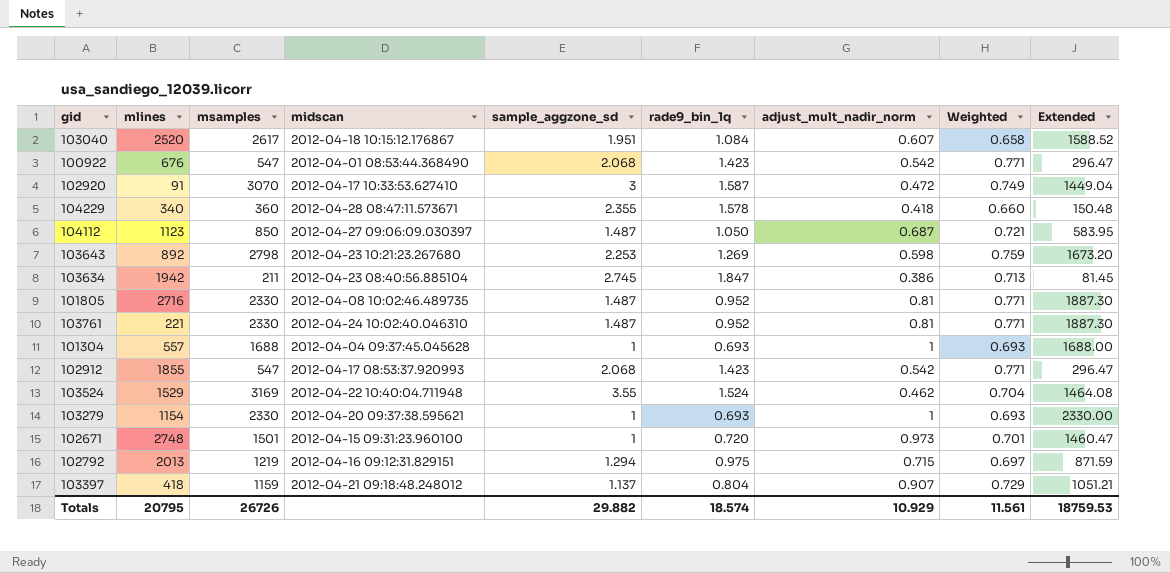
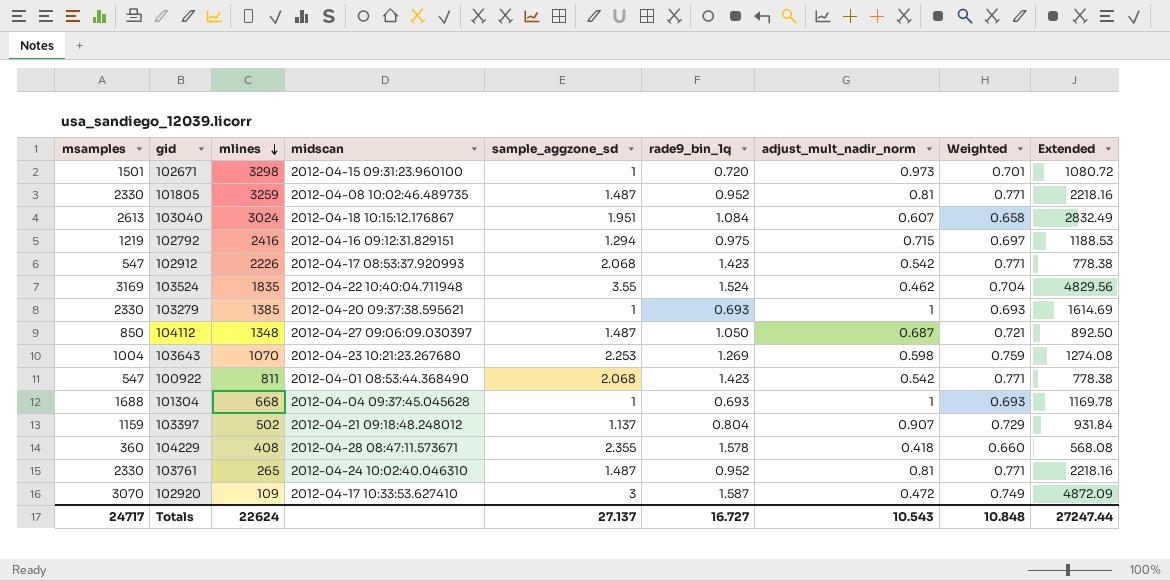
row order: none -> mlines descending
column msamples | position: 3 -> 1
column Extended | formula: [msamples] * [adjust_mult_nadir_norm] -> [msamples] * [rade9_bin_1q]
row 103634: 1942 | 211 | 2012-04-23 08:40:56.885104 | 2.745 | 1.847 | 0.386 | 0.713 | 81.45 -> none
102671 | mlines: 2748 -> 3298
101805 | mlines: 2716 -> 3259
103040 | msamples: 2617 -> 2613
103040 | mlines: 2520 -> 3024
102792 | mlines: 2013 -> 2416
102912 | mlines: 1855 -> 2226
103524 | mlines: 1529 -> 1835
103279 | mlines: 1154 -> 1385
104112 | mlines: 1123 -> 1348
103643 | msamples: 2798 -> 1004
103643 | mlines: 892 -> 1070
100922 | mlines: 676 -> 811
101304 | mlines: 557 -> 668
103397 | mlines: 418 -> 502
104229 | mlines: 340 -> 408
103761 | mlines: 221 -> 265
102920 | mlines: 91 -> 109
Totals | msamples: 26726 -> 24717
Totals | mlines: 20795 -> 22624
Totals | sample_aggzone_sd: 29.882 -> 27.137
Totals | rade9_bin_1q: 18.574 -> 16.727
Totals | adjust_mult_nadir_norm: 10.929 -> 10.543
Totals | Weighted: 11.561 -> 10.848
Totals | Extended: 18759.53 -> 27247.44

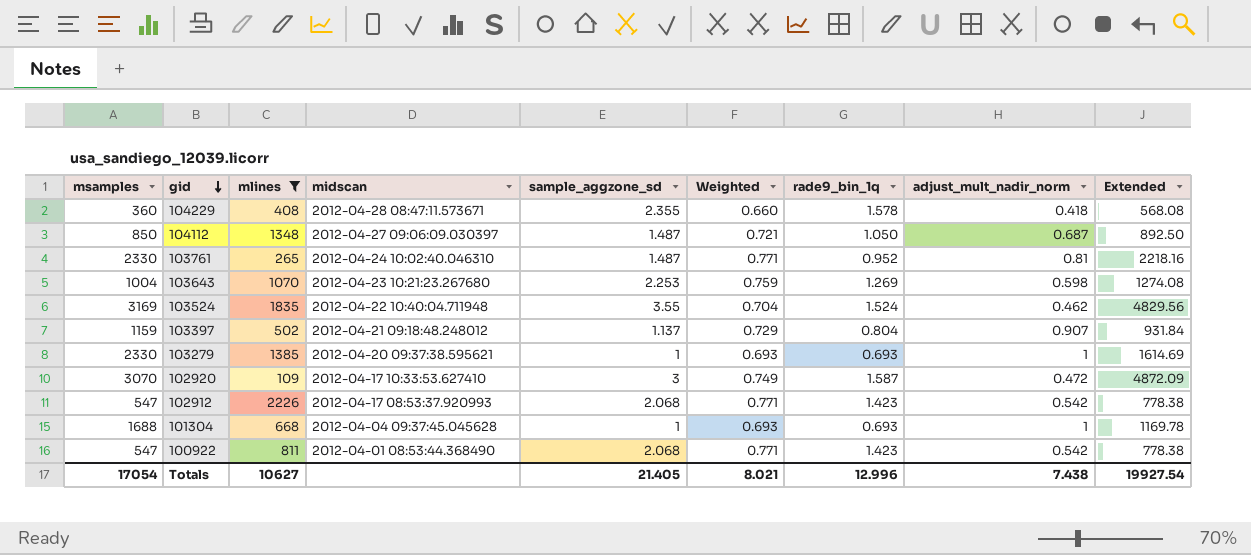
filter: none -> mlines <= 2226
row order: mlines descending -> gid descending
column Weighted | position: 8 -> 6
Totals | msamples: 24717 -> 17054
Totals | mlines: 22624 -> 10627
Totals | sample_aggzone_sd: 27.137 -> 21.405
Totals | Weighted: 10.848 -> 8.021
Totals | rade9_bin_1q: 16.727 -> 12.996
Totals | adjust_mult_nadir_norm: 10.543 -> 7.438
Totals | Extended: 27247.44 -> 19927.54

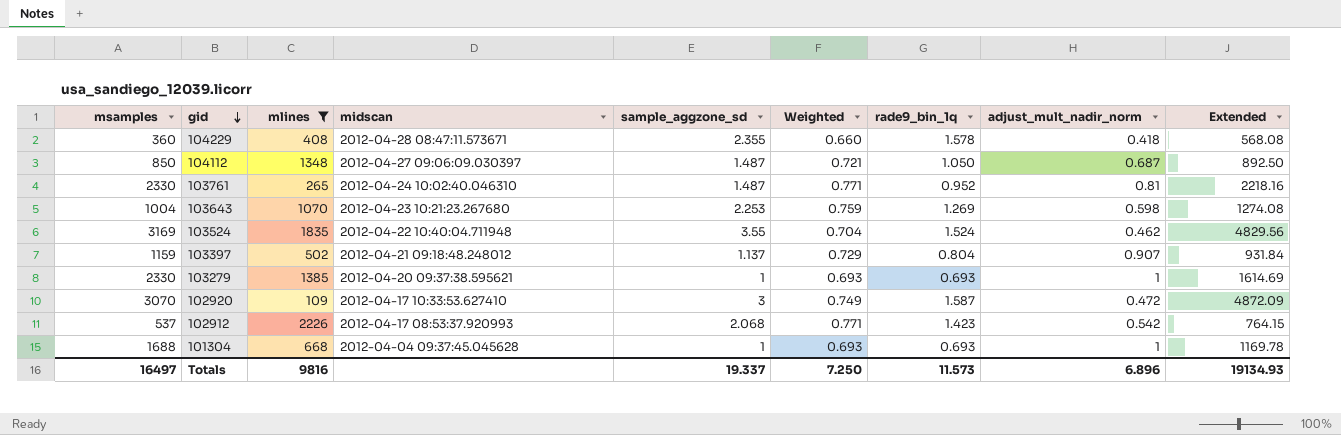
row 100922: 547 | 811 | 2012-04-01 08:53:44.368490 | 2.068 | 0.771 | 1.423 | 0.542 | 778.38 -> none
102912 | msamples: 547 -> 537
102912 | Extended: 778.38 -> 764.15
Totals | msamples: 17054 -> 16497
Totals | mlines: 10627 -> 9816
Totals | sample_aggzone_sd: 21.405 -> 19.337
Totals | Weighted: 8.021 -> 7.250
Totals | rade9_bin_1q: 12.996 -> 11.573
Totals | adjust_mult_nadir_norm: 7.438 -> 6.896
Totals | Extended: 19927.54 -> 19134.93

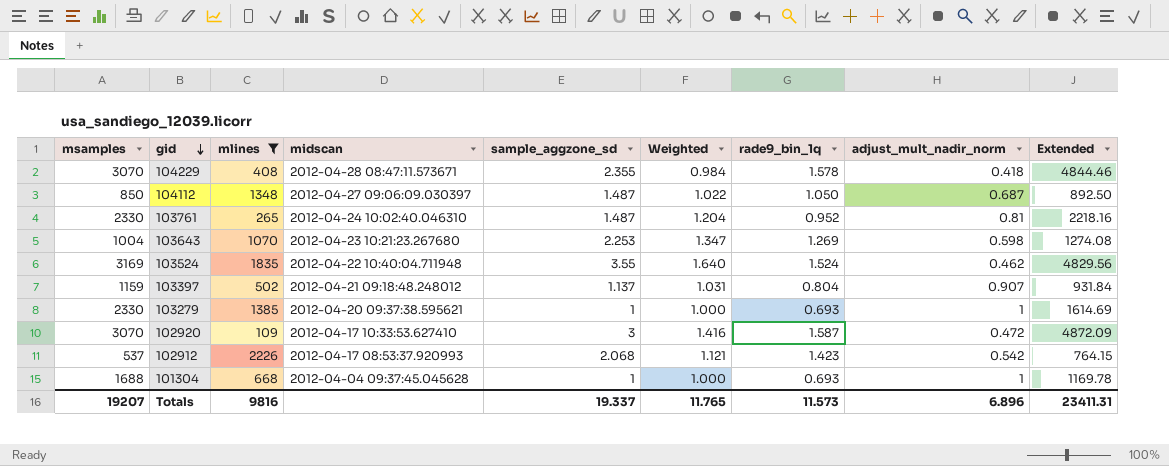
column Weighted | formula: [rade9_bin_1q] * [adjust_mult_nadir_norm] -> [sample_aggzone_sd] * [adjust_mult_nadir_norm]
104229 | msamples: 360 -> 3070
104229 | Extended: 568.08 -> 4844.46
Totals | msamples: 16497 -> 19207
Totals | Weighted: 7.250 -> 11.765
Totals | Extended: 19134.93 -> 23411.31

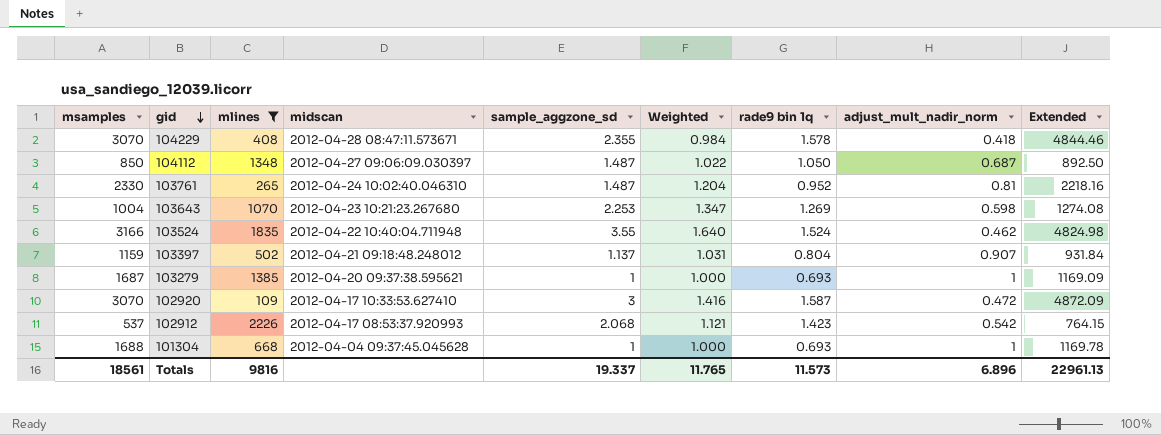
column name: rade9_bin_1q -> rade9 bin 1q
103524 | msamples: 3169 -> 3166
103524 | Extended: 4829.56 -> 4824.98
103279 | msamples: 2330 -> 1687
103279 | Extended: 1614.69 -> 1169.09
Totals | msamples: 19207 -> 18561
Totals | Extended: 23411.31 -> 22961.13

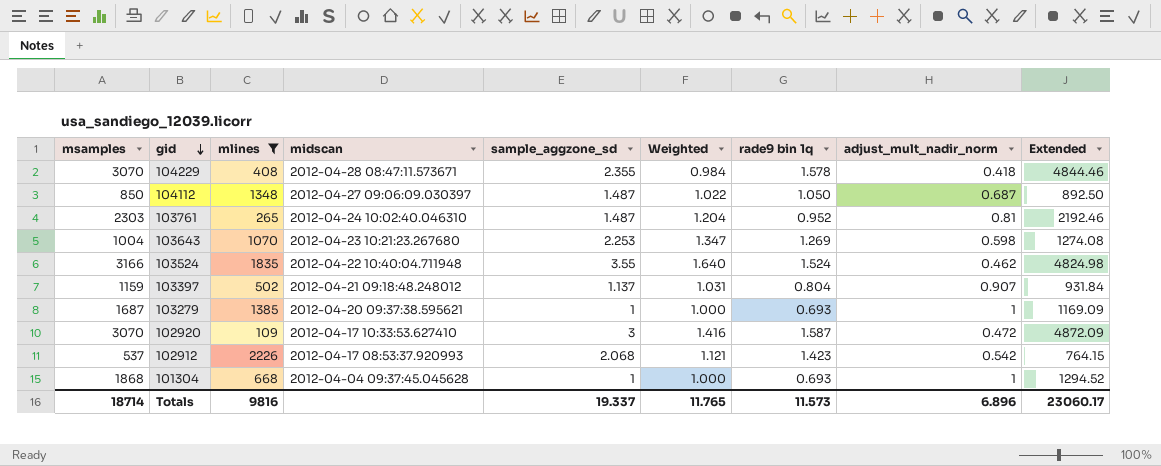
103761 | msamples: 2330 -> 2303
103761 | Extended: 2218.16 -> 2192.46
101304 | msamples: 1688 -> 1868
101304 | Extended: 1169.78 -> 1294.52
Totals | msamples: 18561 -> 18714
Totals | Extended: 22961.13 -> 23060.17

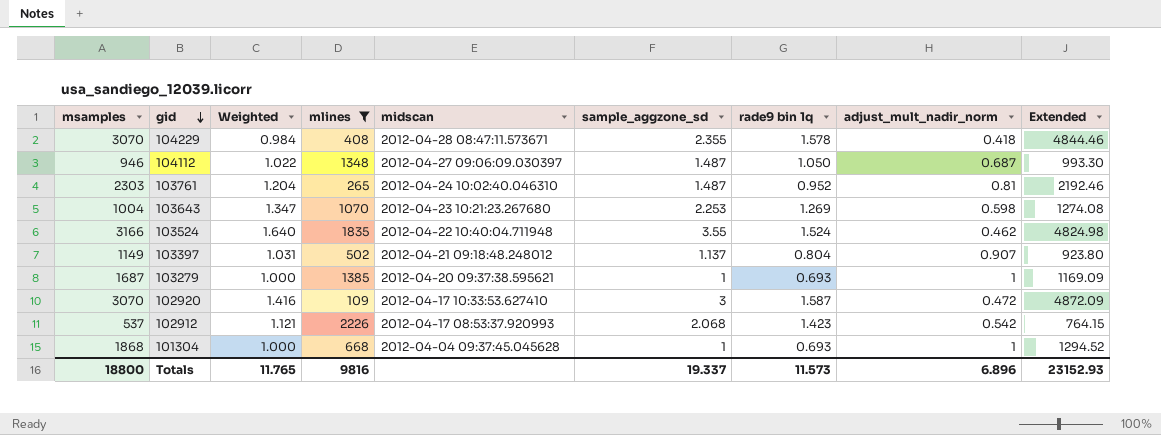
column Weighted | position: 6 -> 3
104112 | msamples: 850 -> 946
104112 | Extended: 892.50 -> 993.30
103397 | msamples: 1159 -> 1149
103397 | Extended: 931.84 -> 923.80
Totals | msamples: 18714 -> 18800
Totals | Extended: 23060.17 -> 23152.93

